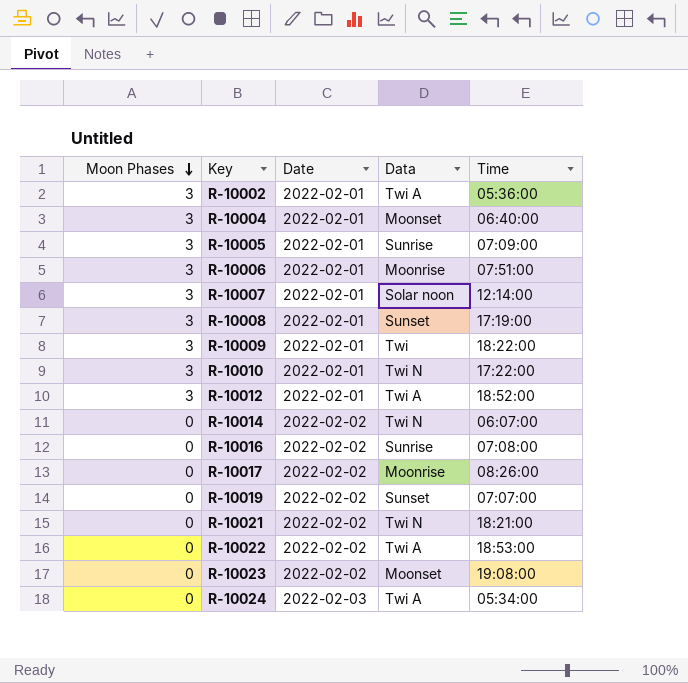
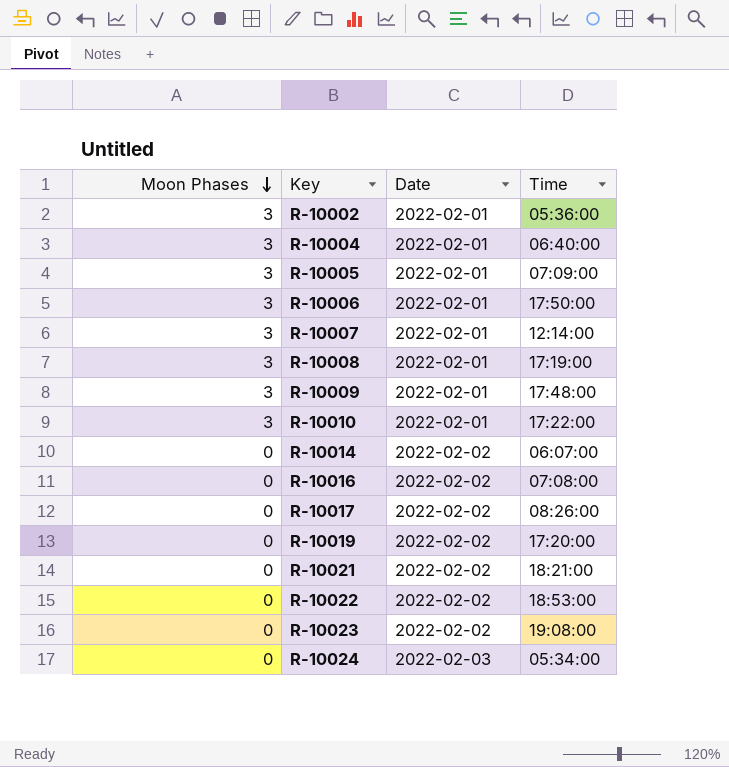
column Data | position: 4 -> none
row R-10012: 3 | 2022-02-01 | Twi A | 18:52:00 -> none
R-10006 | Time: 07:51:00 -> 17:50:00
R-10009 | Time: 18:22:00 -> 17:48:00
R-10019 | Time: 07:07:00 -> 17:20:00

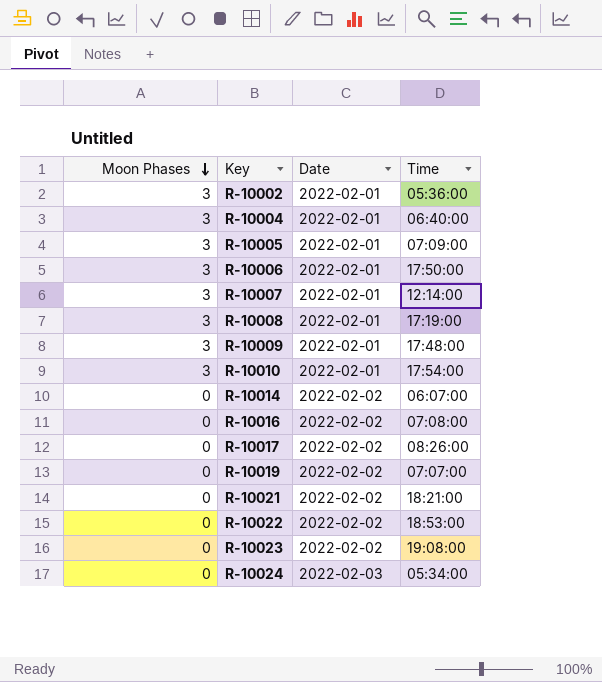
R-10010 | Time: 17:22:00 -> 17:54:00
R-10019 | Time: 17:20:00 -> 07:07:00

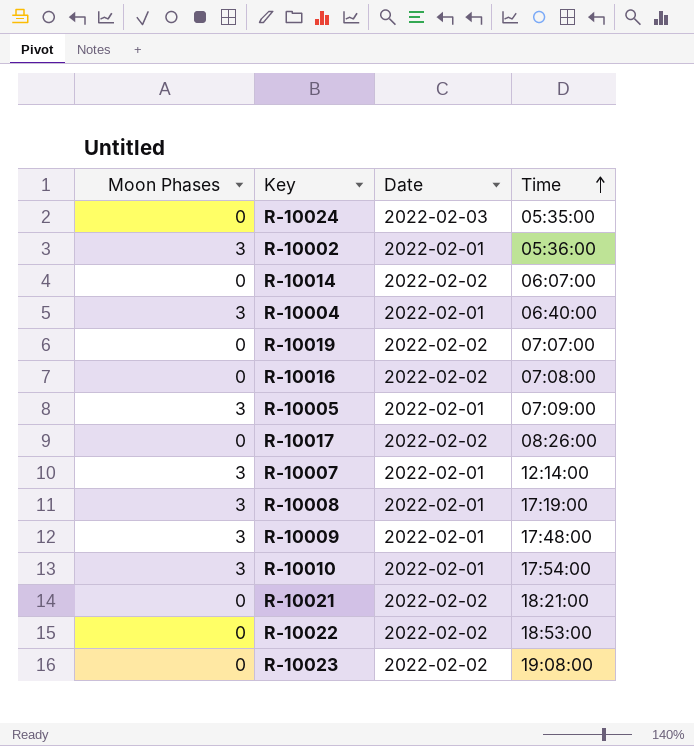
row order: Moon Phases descending -> Time ascending
row R-10006: 3 | 2022-02-01 | 17:50:00 -> none
R-10024 | Time: 05:34:00 -> 05:35:00

